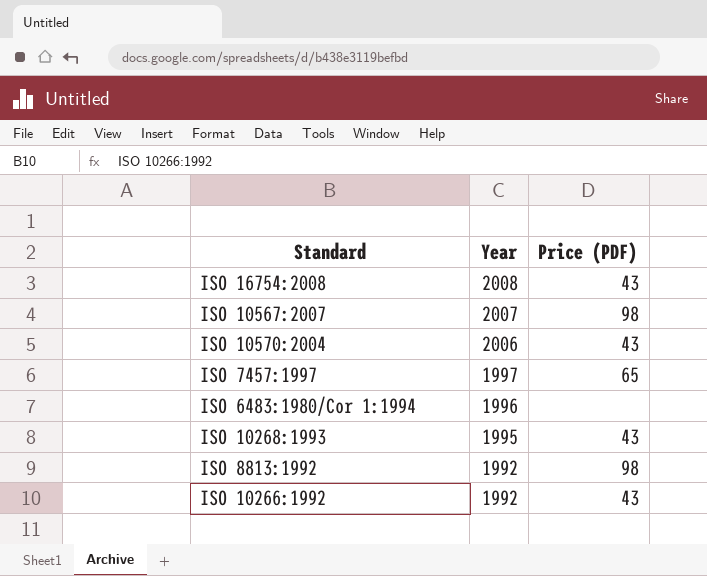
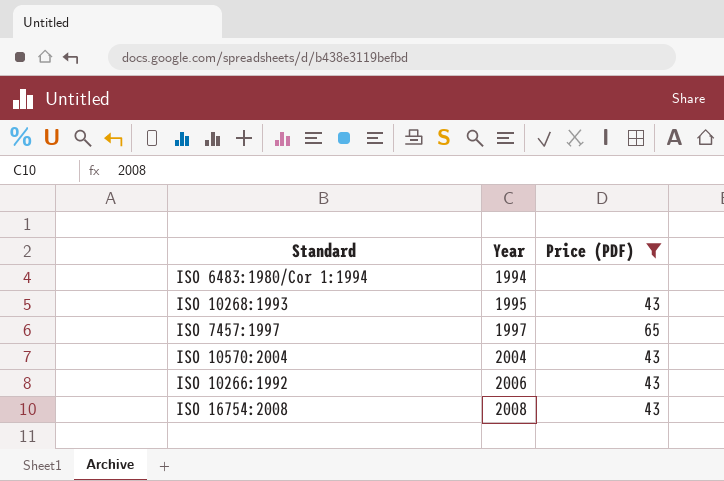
filter: none -> Price (PDF) != 98
row order: Year descending -> Year ascending
ISO 6483:1980/Cor 1:1994 | Year: 1996 -> 1994
ISO 10570:2004 | Year: 2006 -> 2004
ISO 10266:1992 | Year: 1992 -> 2006

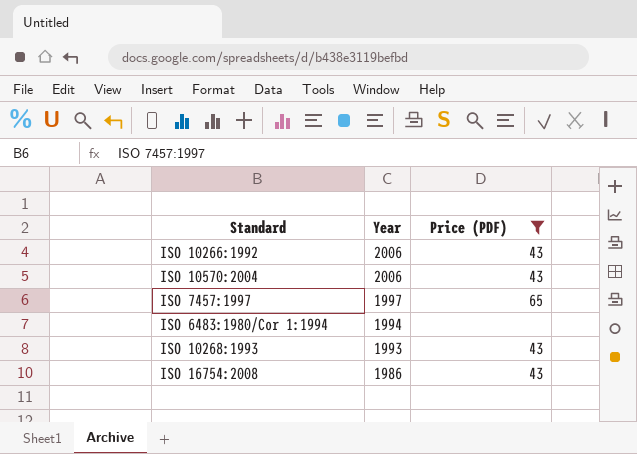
row order: Year ascending -> Year descending
ISO 10570:2004 | Year: 2004 -> 2006
ISO 10268:1993 | Year: 1995 -> 1993
ISO 16754:2008 | Year: 2008 -> 1986

